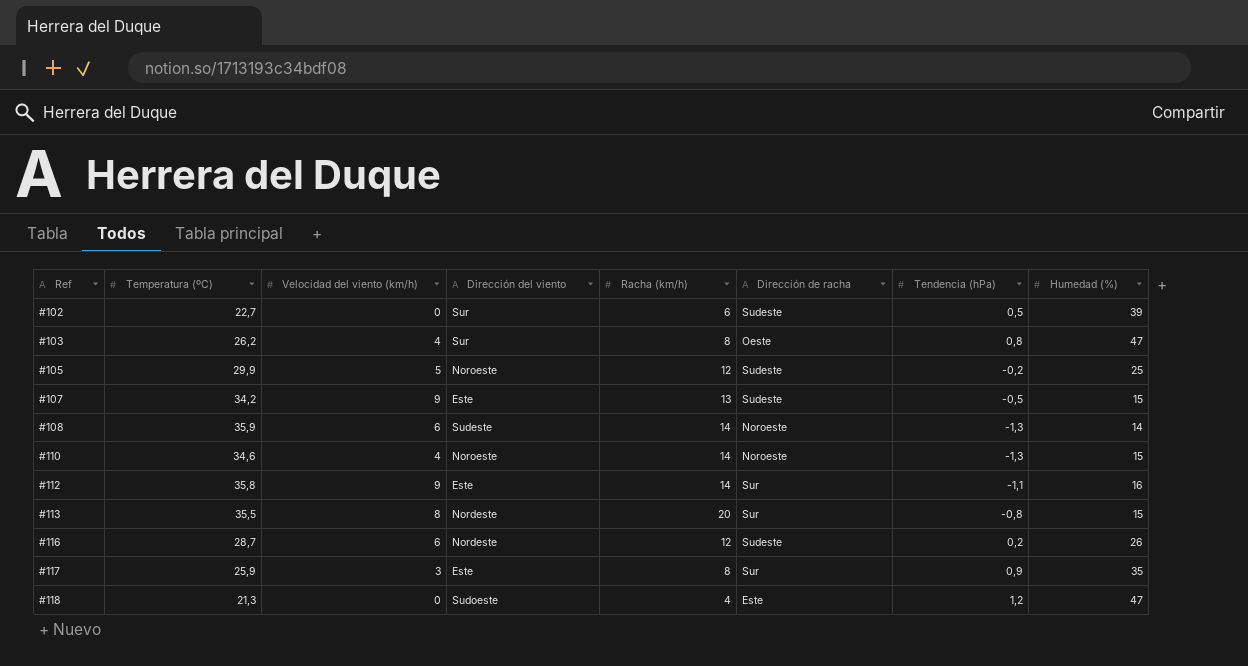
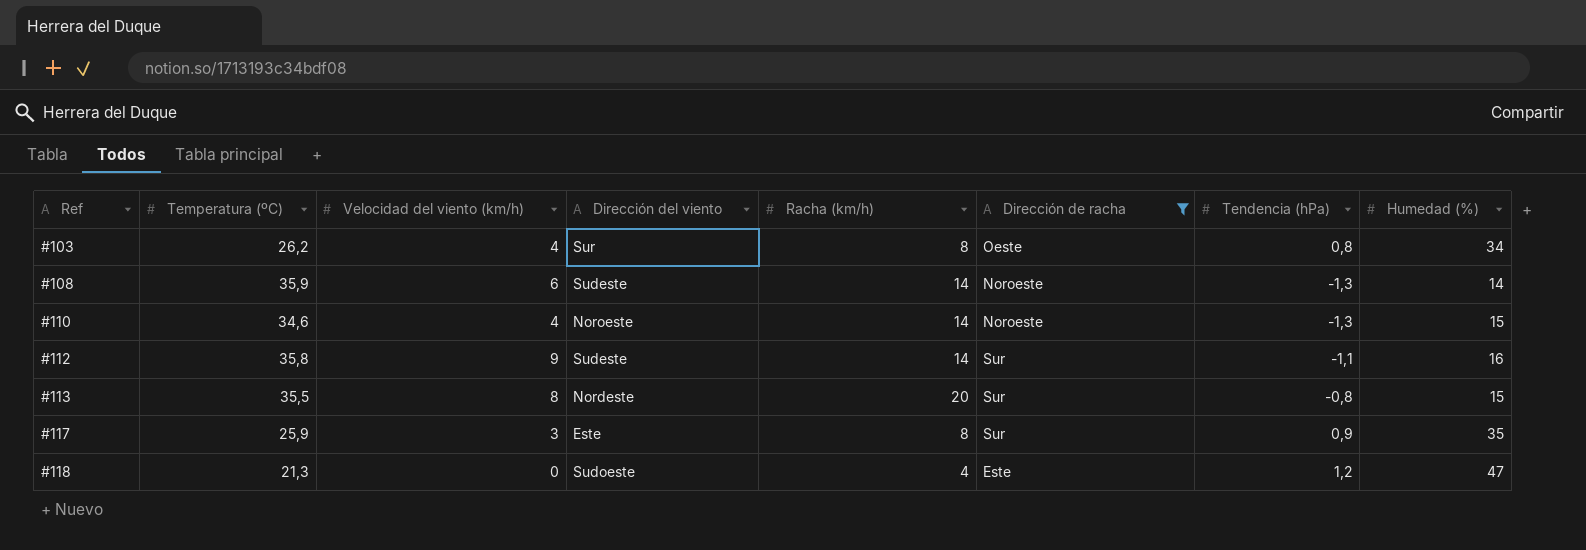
filter: none -> Dirección de racha != Sudeste
#103 | Humedad (%): 47 -> 34
#112 | Dirección del viento: Este -> Sudeste

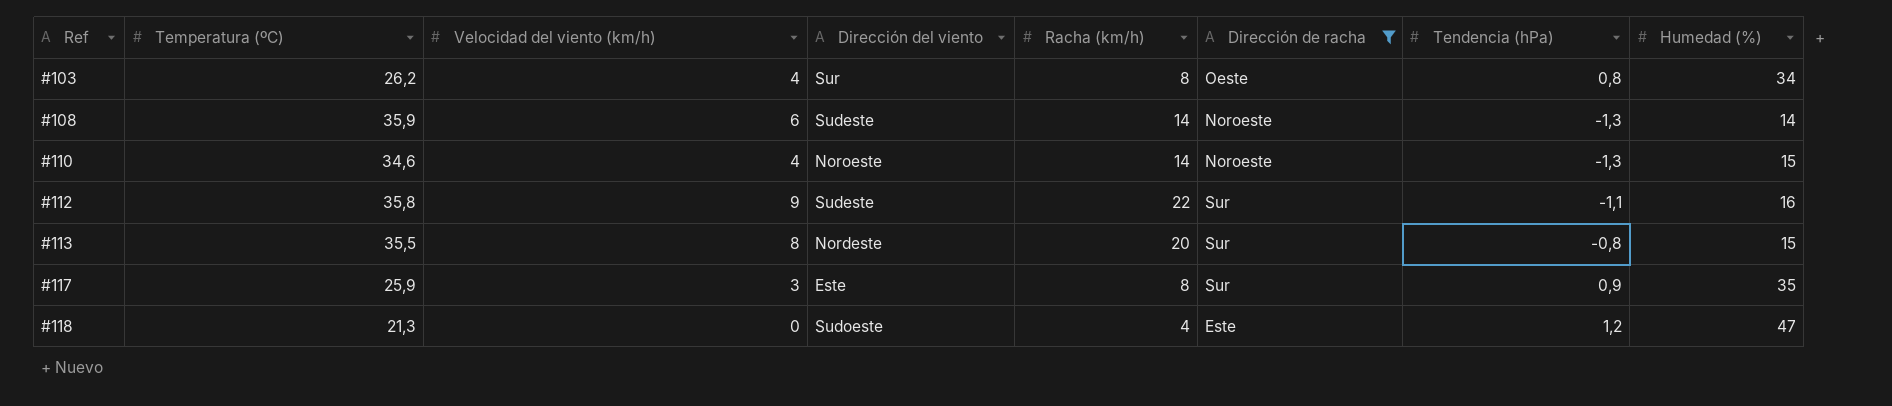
#112 | Racha (km/h): 14 -> 22

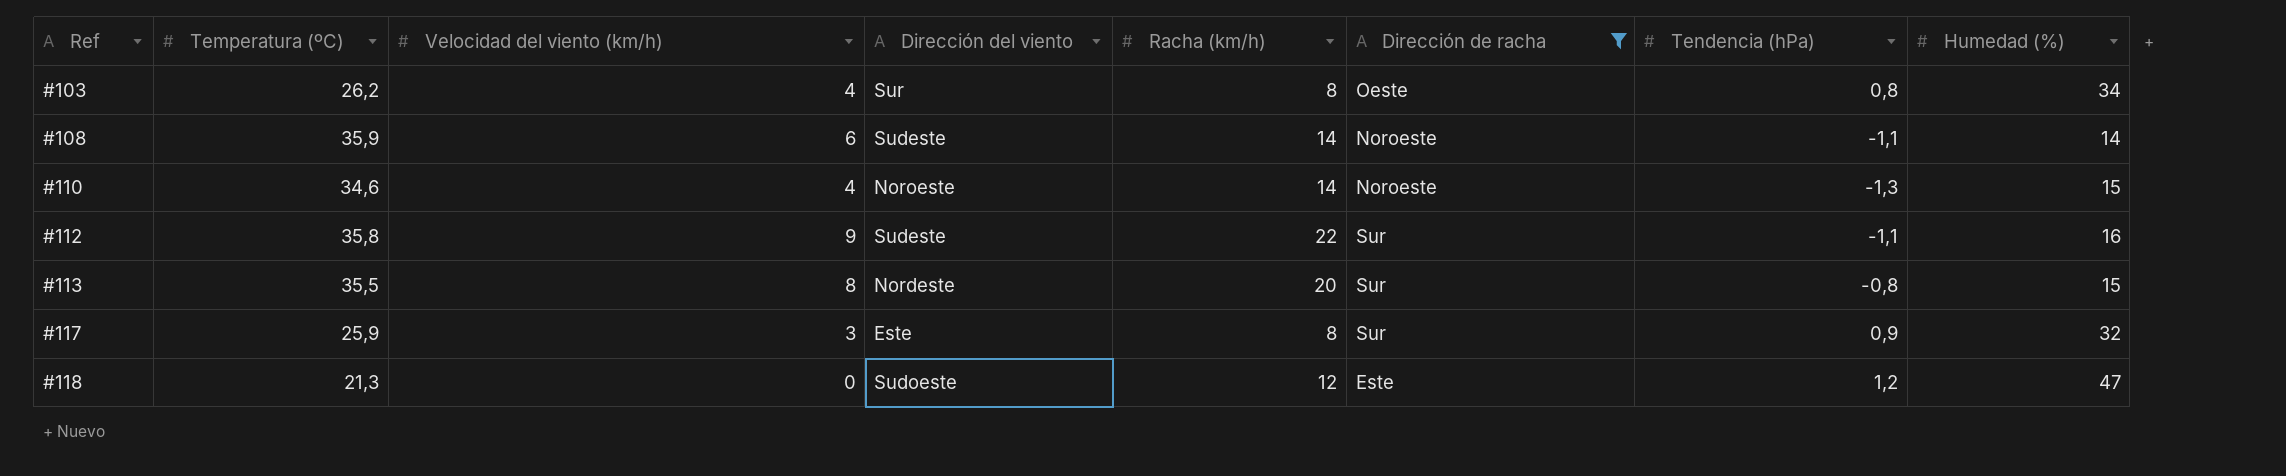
#108 | Tendencia (hPa): -1,3 -> -1,1
#117 | Humedad (%): 35 -> 32
#118 | Racha (km/h): 4 -> 12

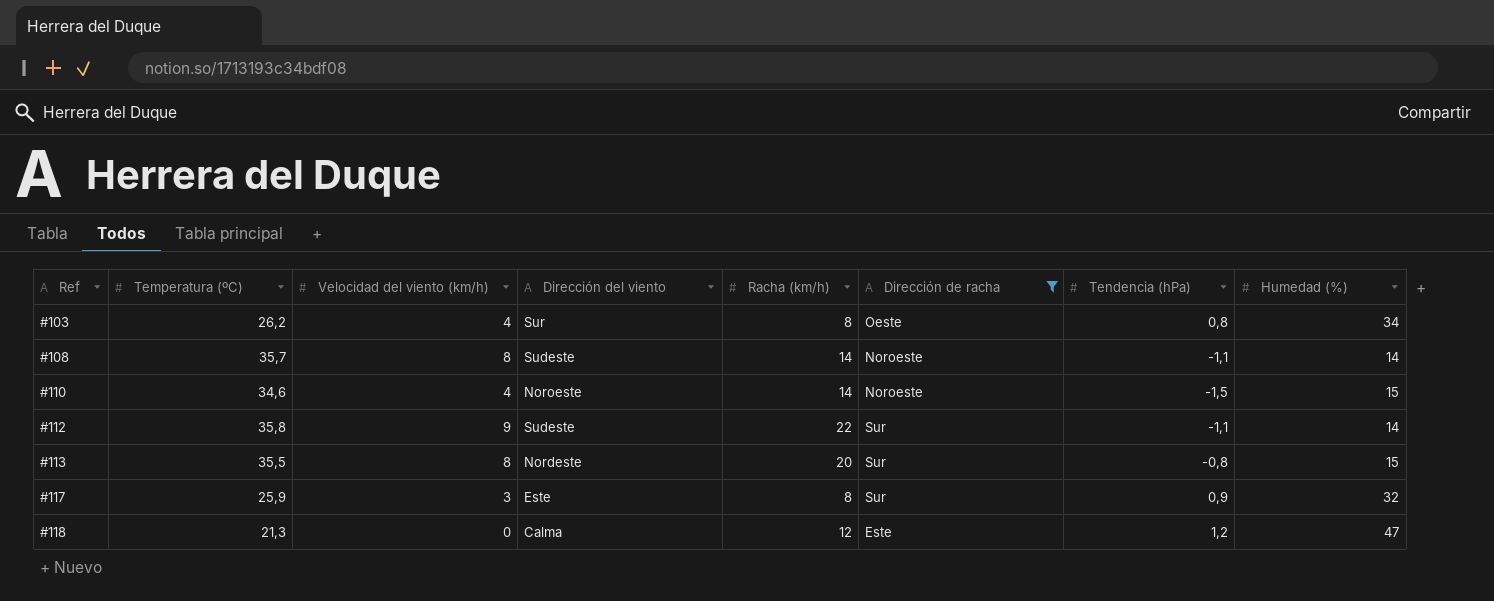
#108 | Temperatura (ºC): 35,9 -> 35,7
#108 | Velocidad del viento (km/h): 6 -> 8
#110 | Tendencia (hPa): -1,3 -> -1,5
#112 | Humedad (%): 16 -> 14
#118 | Dirección del viento: Sudoeste -> Calma

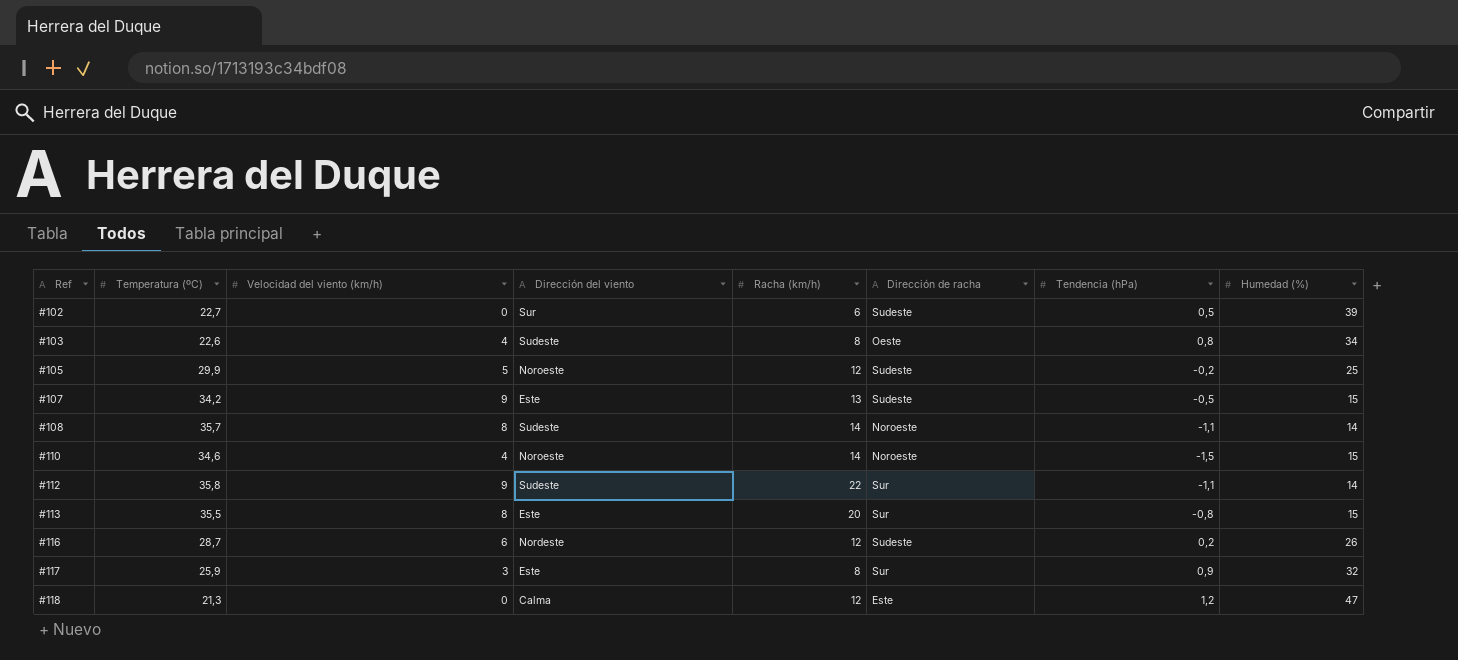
filter: Dirección de racha != Sudeste -> none
#103 | Temperatura (ºC): 26,2 -> 22,6
#103 | Dirección del viento: Sur -> Sudeste
#113 | Dirección del viento: Nordeste -> Este

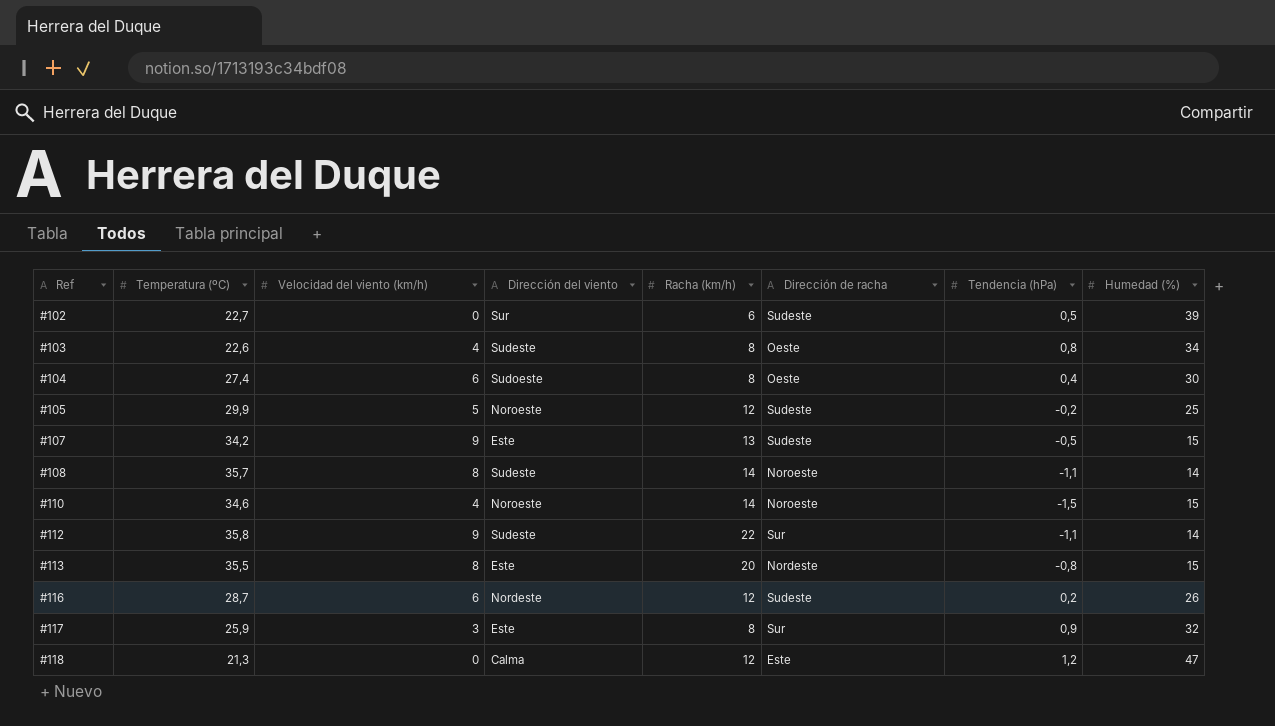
row #104: none -> 27,4 | 6 | Sudoeste | 8 | Oeste | 0,4 | 30
#113 | Dirección de racha: Sur -> Nordeste

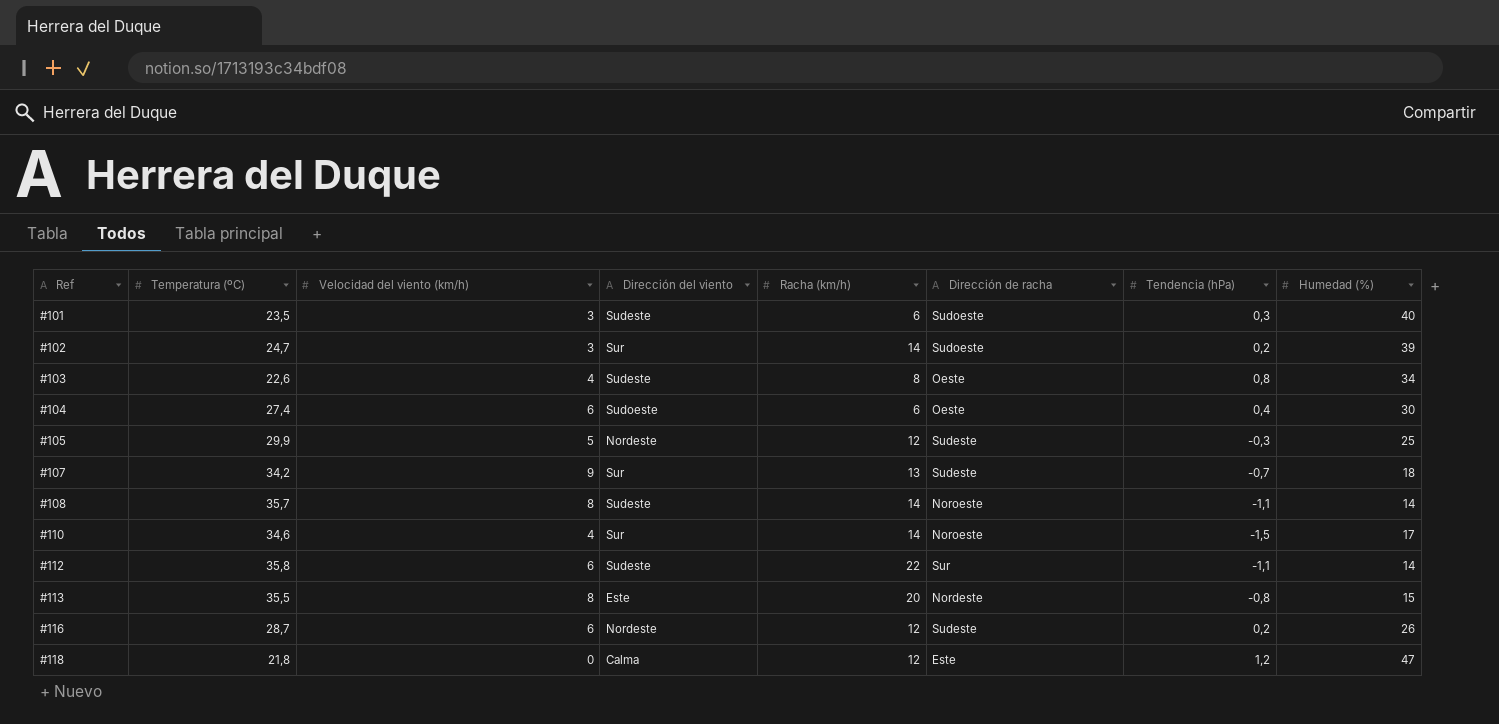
row #117: 25,9 | 3 | Este | 8 | Sur | 0,9 | 32 -> none
row #101: none -> 23,5 | 3 | Sudeste | 6 | Sudoeste | 0,3 | 40
#102 | Temperatura (ºC): 22,7 -> 24,7
#102 | Velocidad del viento (km/h): 0 -> 3
#102 | Racha (km/h): 6 -> 14
#102 | Dirección de racha: Sudeste -> Sudoeste
#102 | Tendencia (hPa): 0,5 -> 0,2
#104 | Racha (km/h): 8 -> 6
#105 | Dirección del viento: Noroeste -> Nordeste
#105 | Tendencia (hPa): -0,2 -> -0,3
#107 | Dirección del viento: Este -> Sur
#107 | Tendencia (hPa): -0,5 -> -0,7
#107 | Humedad (%): 15 -> 18
#110 | Dirección del viento: Noroeste -> Sur
#110 | Humedad (%): 15 -> 17
#112 | Velocidad del viento (km/h): 9 -> 6
#118 | Temperatura (ºC): 21,3 -> 21,8

